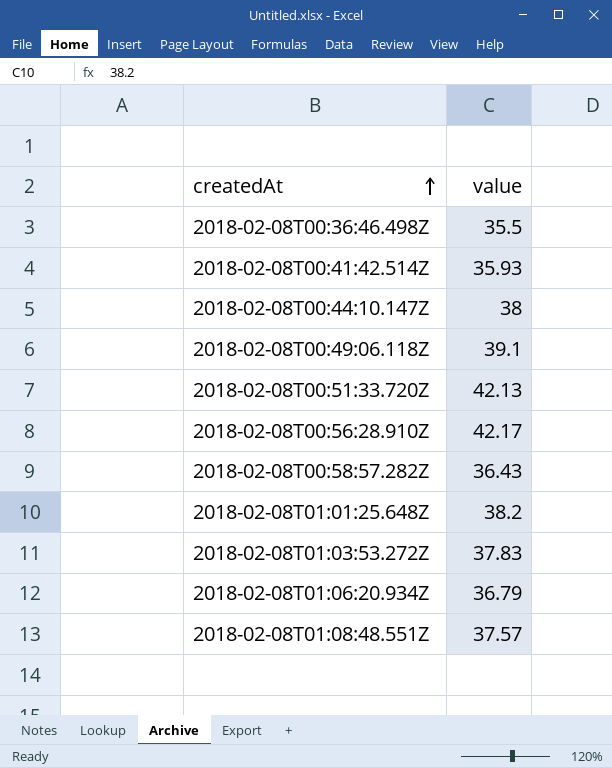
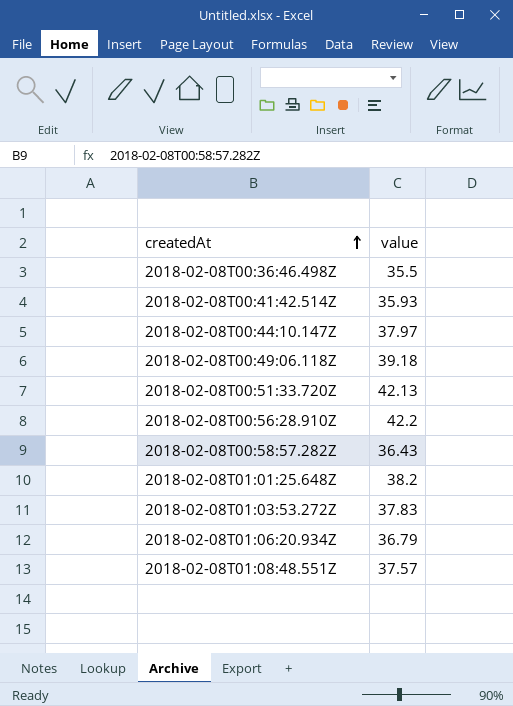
2018-02-08T00:44:10.147Z | value: 38 -> 37.97
2018-02-08T00:49:06.118Z | value: 39.1 -> 39.18
2018-02-08T00:56:28.910Z | value: 42.17 -> 42.2

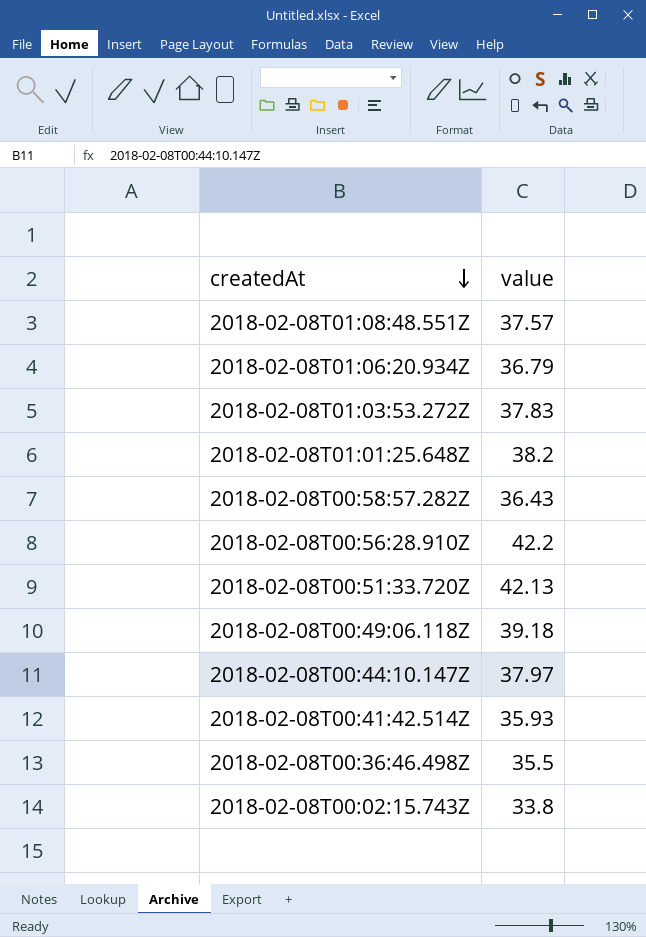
row order: createdAt ascending -> createdAt descending
row 2018-02-08T00:02:15.743Z: none -> 33.8

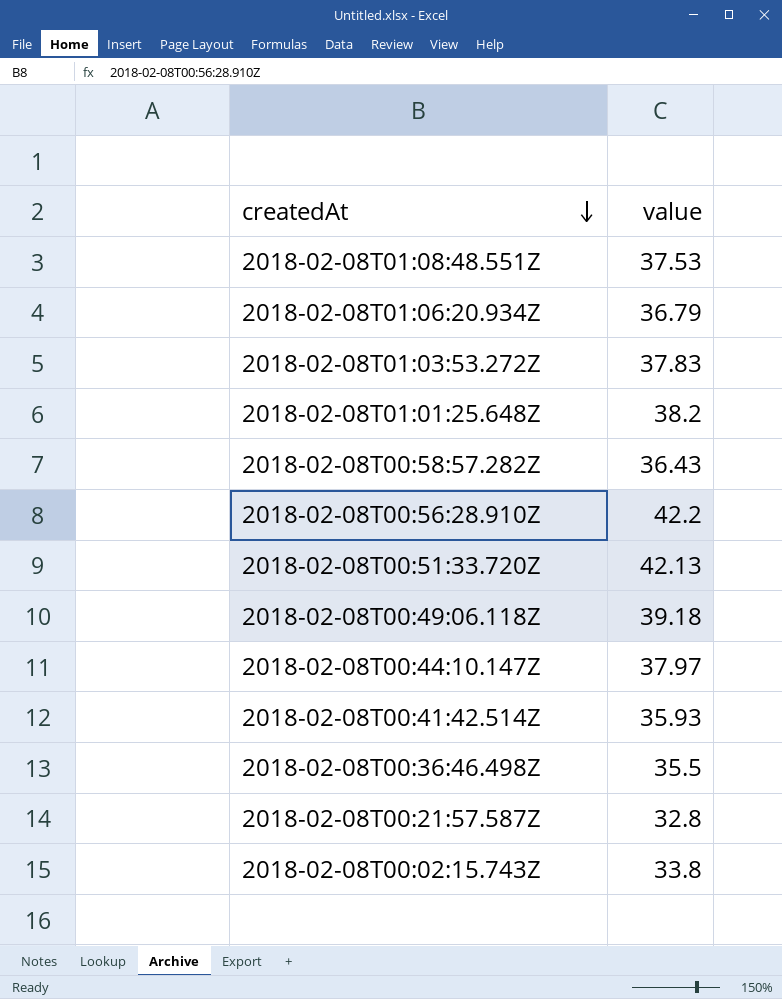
2018-02-08T01:08:48.551Z | value: 37.57 -> 37.53
row 2018-02-08T00:21:57.587Z: none -> 32.8

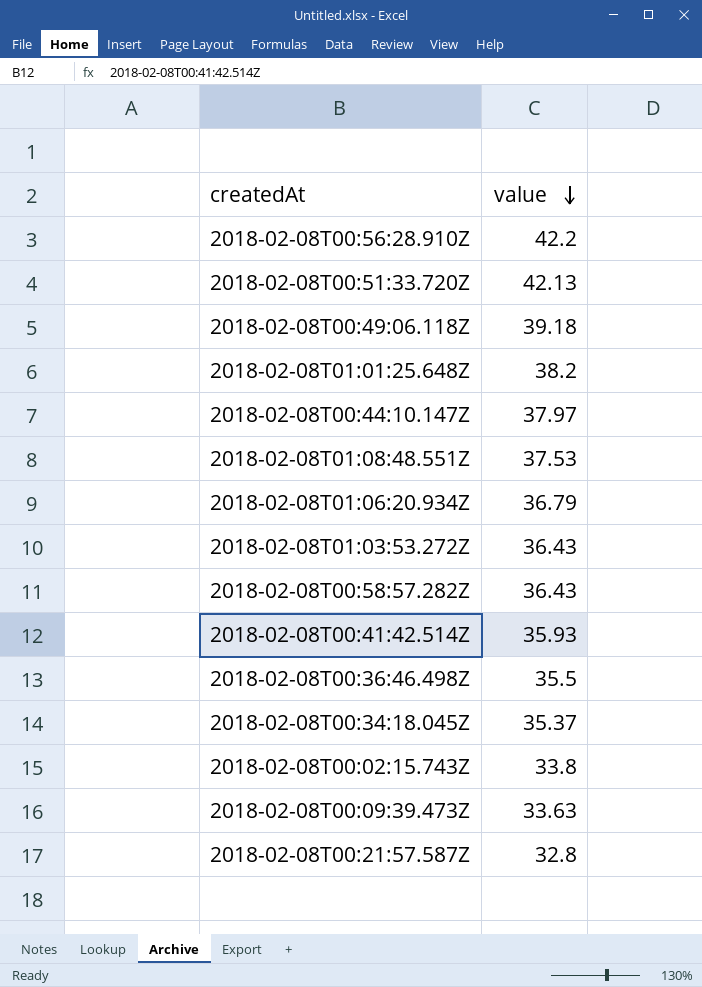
row order: createdAt descending -> value descending
2018-02-08T01:03:53.272Z | value: 37.83 -> 36.43
row 2018-02-08T00:34:18.045Z: none -> 35.37
row 2018-02-08T00:09:39.473Z: none -> 33.63

